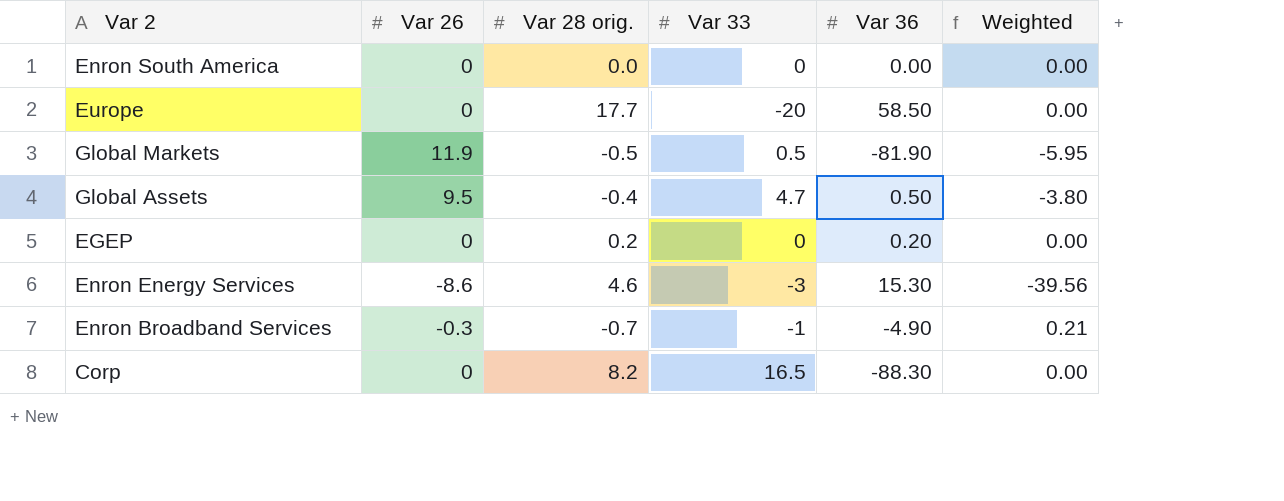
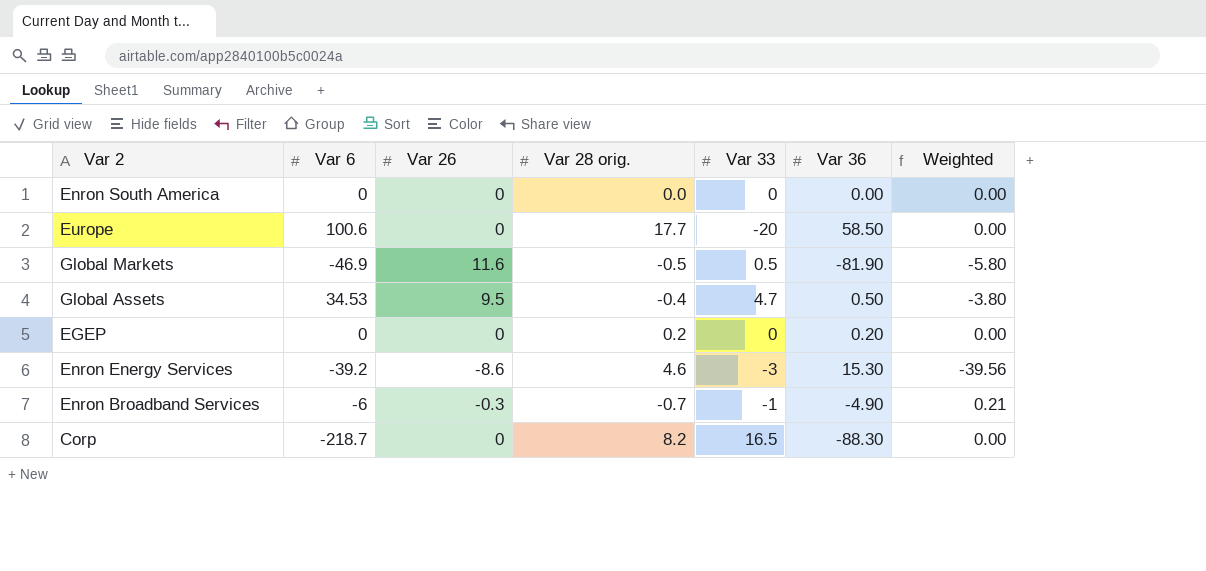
column Var 6 | position: none -> 2
Global Markets | Var 26: 11.9 -> 11.6
Global Markets | Weighted: -5.95 -> -5.80

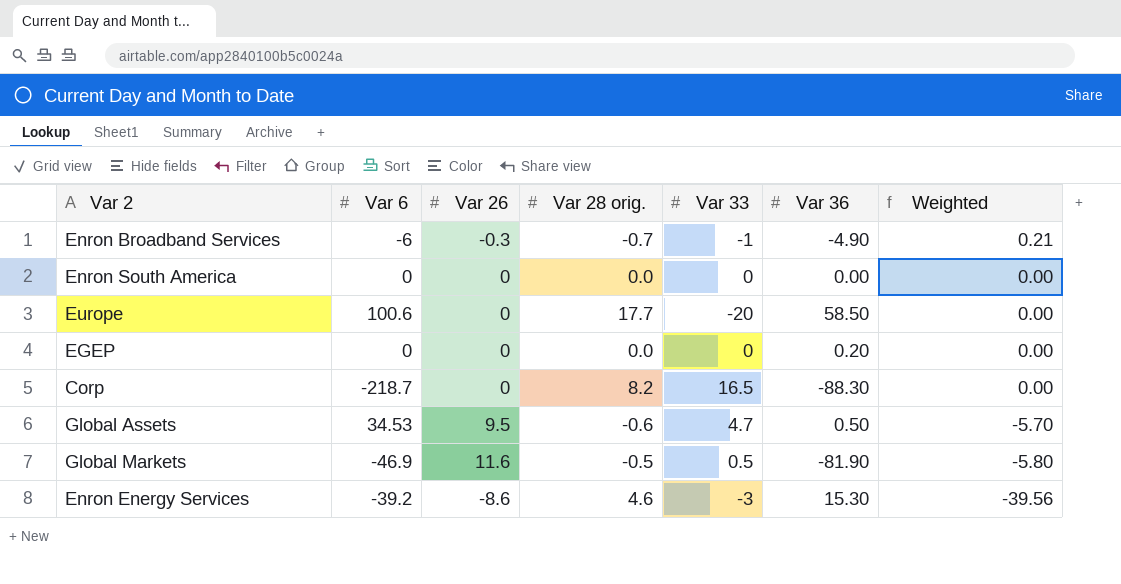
row order: none -> Weighted descending
EGEP | Var 28 orig.: 0.2 -> 0.0
Global Assets | Var 28 orig.: -0.4 -> -0.6
Global Assets | Weighted: -3.80 -> -5.70

